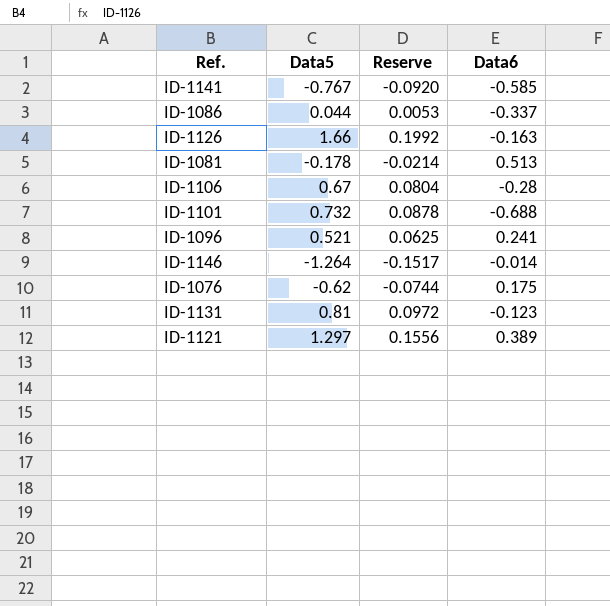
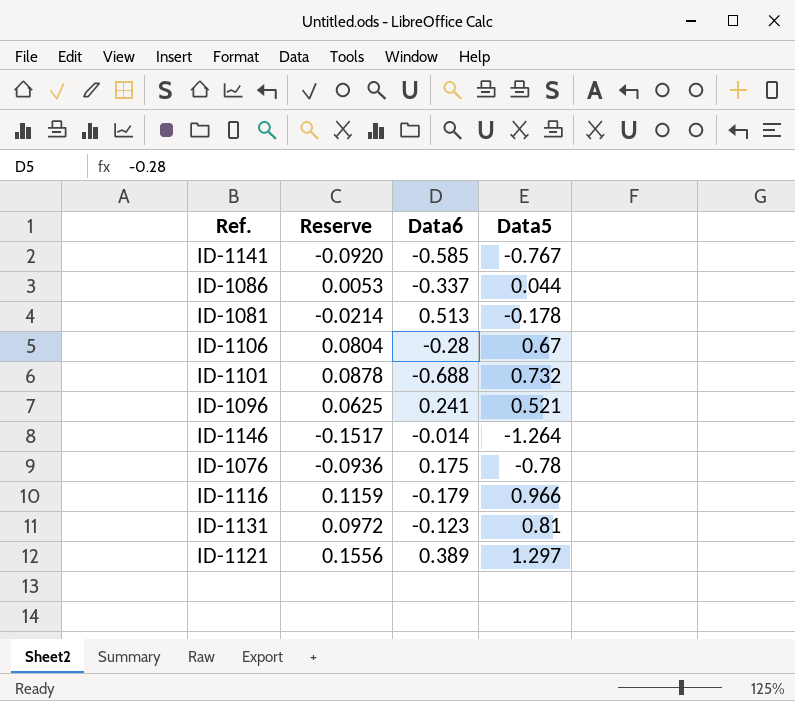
column Data5 | position: 2 -> 4
row ID-1126: 1.66 | 0.1992 | -0.163 -> none
ID-1076 | Reserve: -0.0744 -> -0.0936
ID-1076 | Data5: -0.62 -> -0.78
row ID-1116: none -> 0.1159 | -0.179 | 0.966

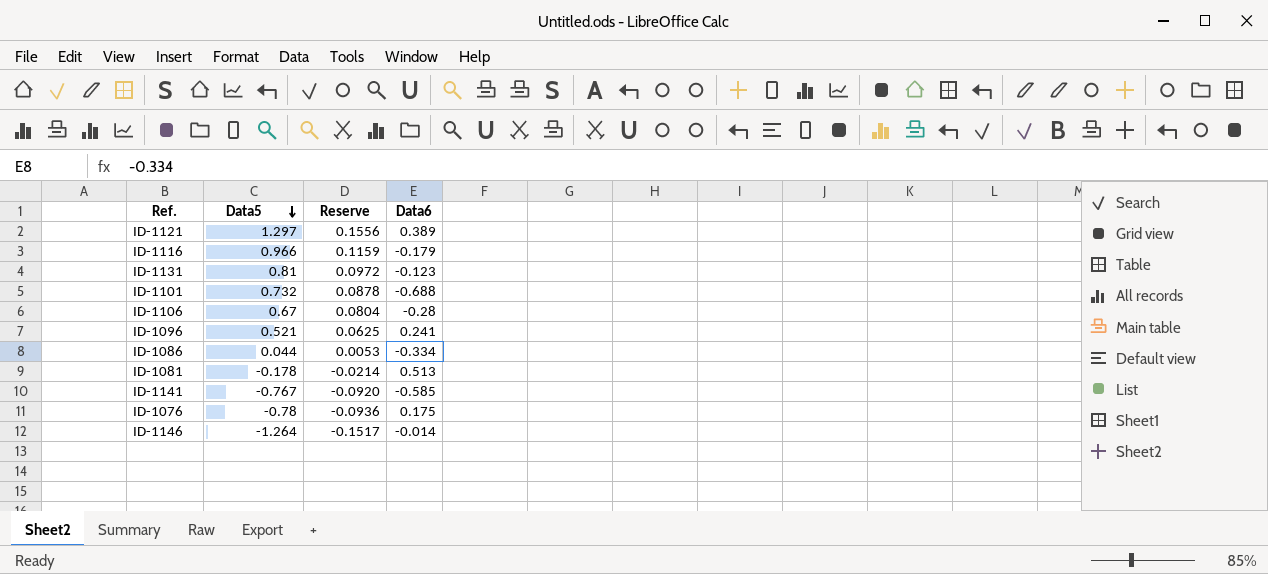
row order: none -> Data5 descending
column Data5 | position: 4 -> 2
ID-1086 | Data6: -0.337 -> -0.334

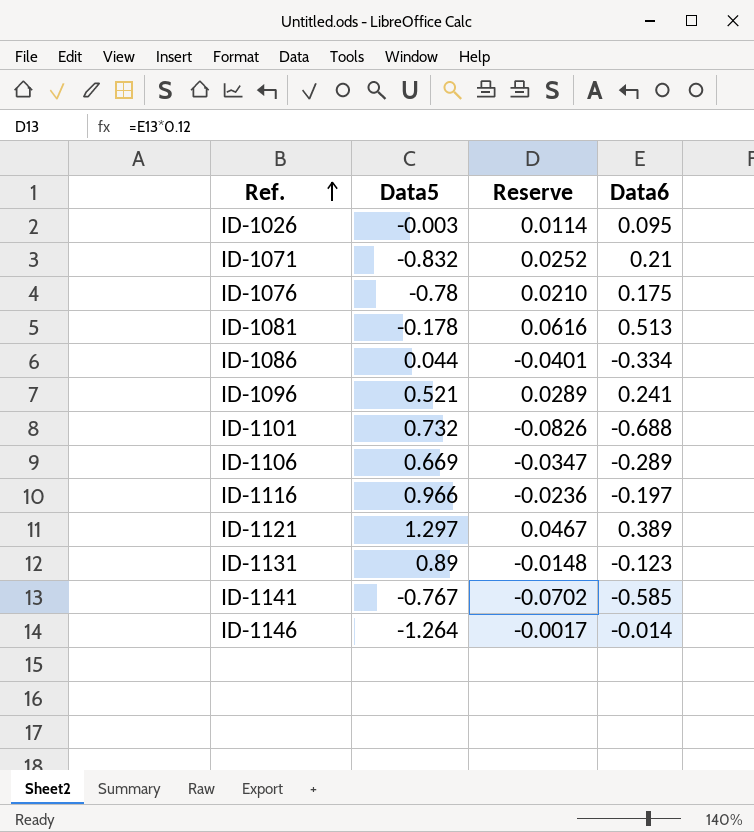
row order: Data5 descending -> Ref. ascending
column Reserve | formula: [Data5] * 0.12 -> [Data6] * 0.12
row ID-1026: none -> -0.003 | 0.0114 | 0.095
row ID-1071: none -> -0.832 | 0.0252 | 0.21
ID-1106 | Data5: 0.67 -> 0.669
ID-1106 | Data6: -0.28 -> -0.289
ID-1116 | Data6: -0.179 -> -0.197
ID-1131 | Data5: 0.81 -> 0.89

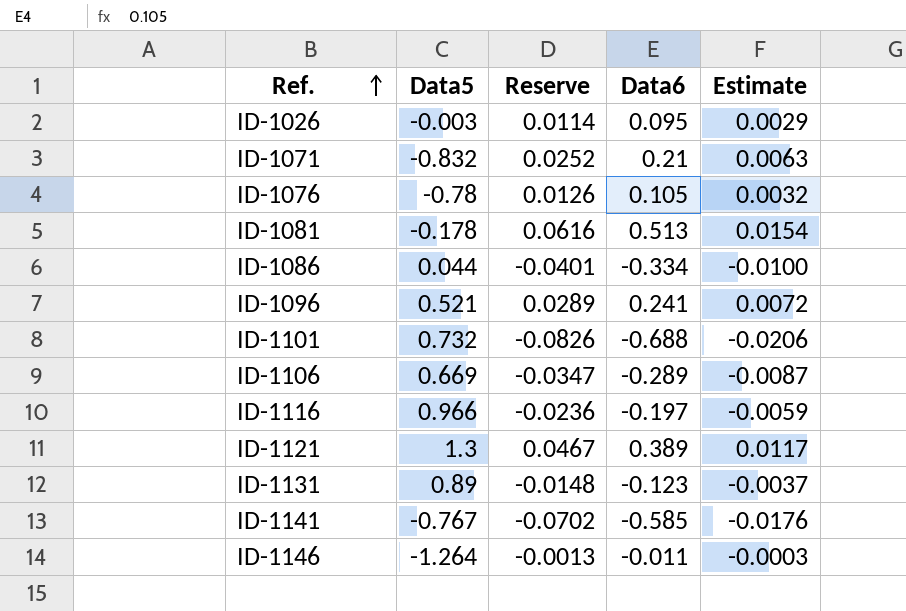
column Estimate | formula: none -> [Data6] * 0.03
ID-1076 | Reserve: 0.0210 -> 0.0126
ID-1076 | Data6: 0.175 -> 0.105
ID-1121 | Data5: 1.297 -> 1.3
ID-1146 | Reserve: -0.0017 -> -0.0013
ID-1146 | Data6: -0.014 -> -0.011

